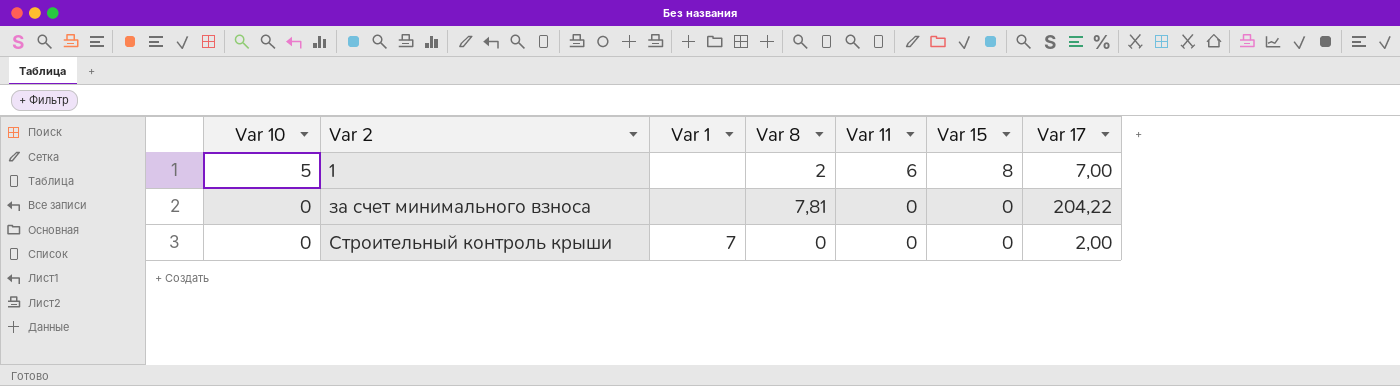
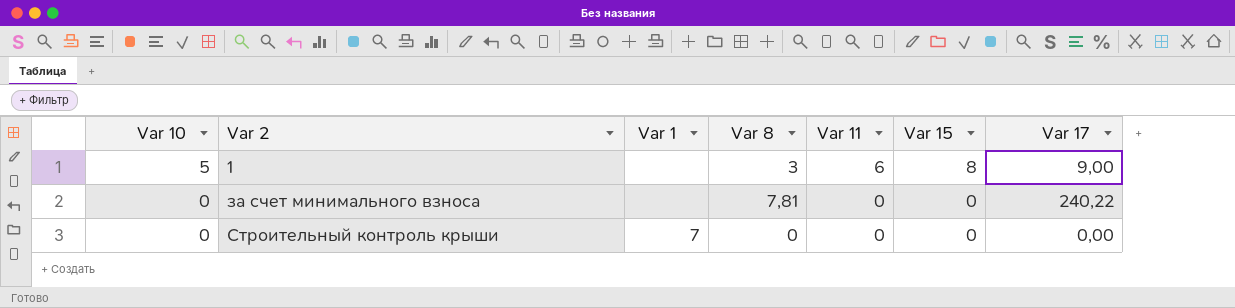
1 | Var 8: 2 -> 3
1 | Var 17: 7,00 -> 9,00
за счет минимального взноса | Var 17: 204,22 -> 240,22
Строительный контроль крыши | Var 17: 2,00 -> 0,00

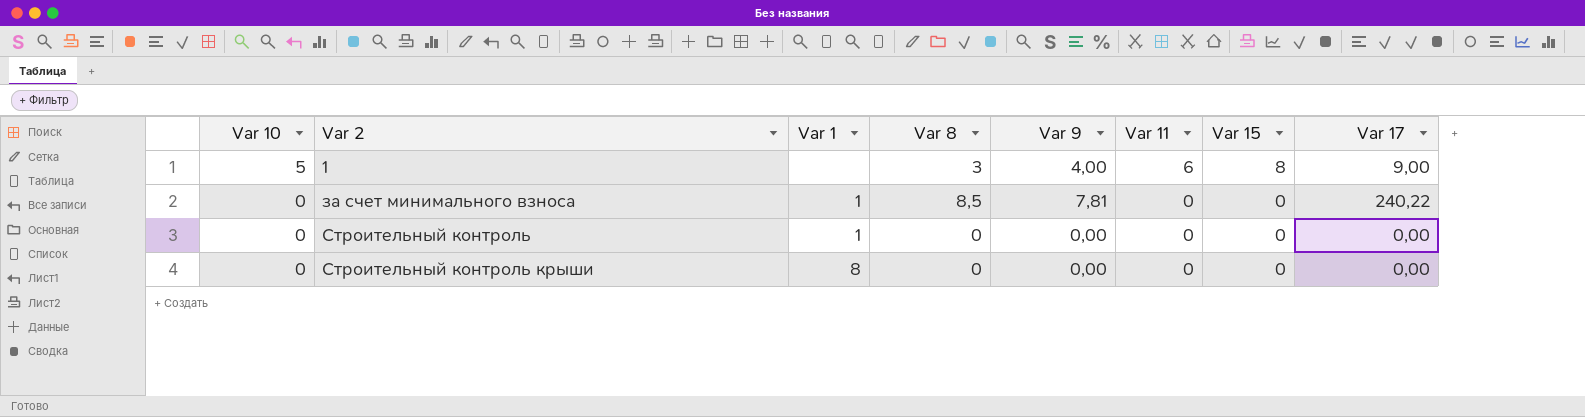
column Var 9 | position: none -> 5
за счет минимального взноса | Var 1: none -> 1
за счет минимального взноса | Var 8: 7,81 -> 8,5
row Строительный контроль: none -> 0 | 1 | 0 | 0,00 | 0 | 0 | 0,00
Строительный контроль крыши | Var 1: 7 -> 8

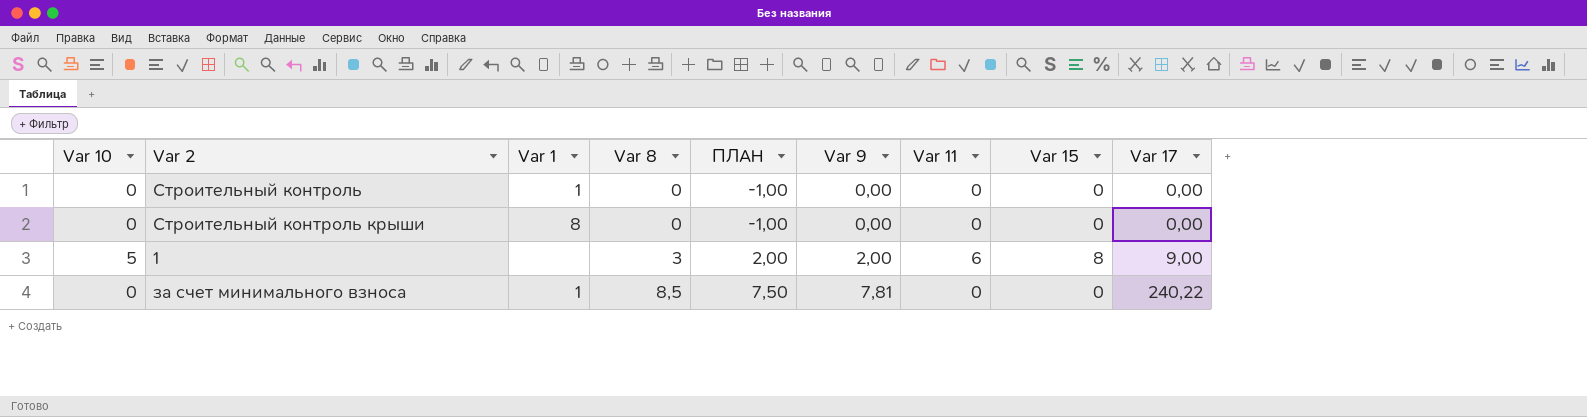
row order: Var 10 descending -> Var 8 ascending
column ПЛАН | formula: none -> [Var 8] - 1
1 | Var 9: 4,00 -> 2,00

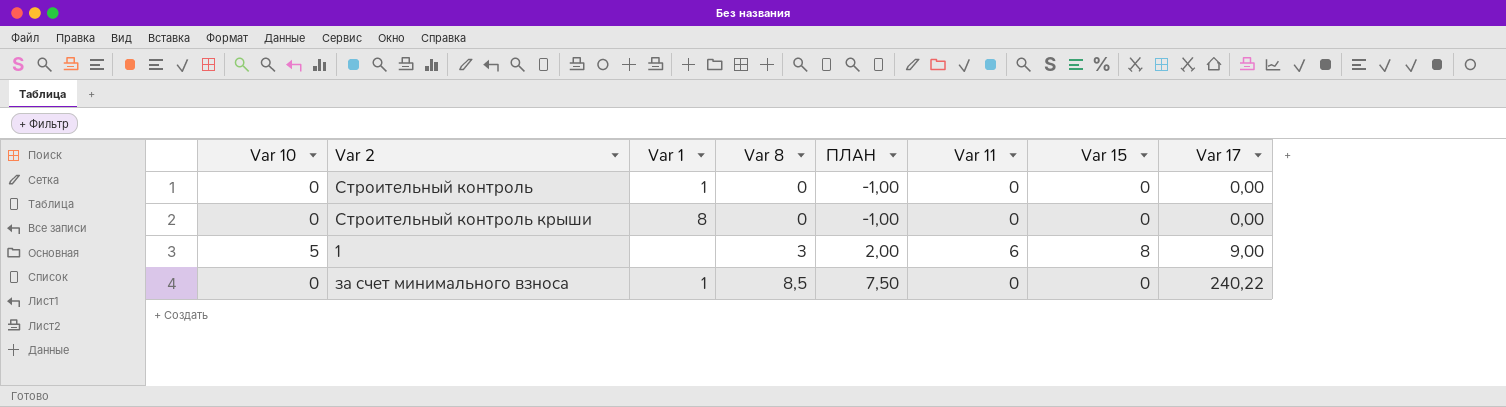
column Var 9 | position: 6 -> none

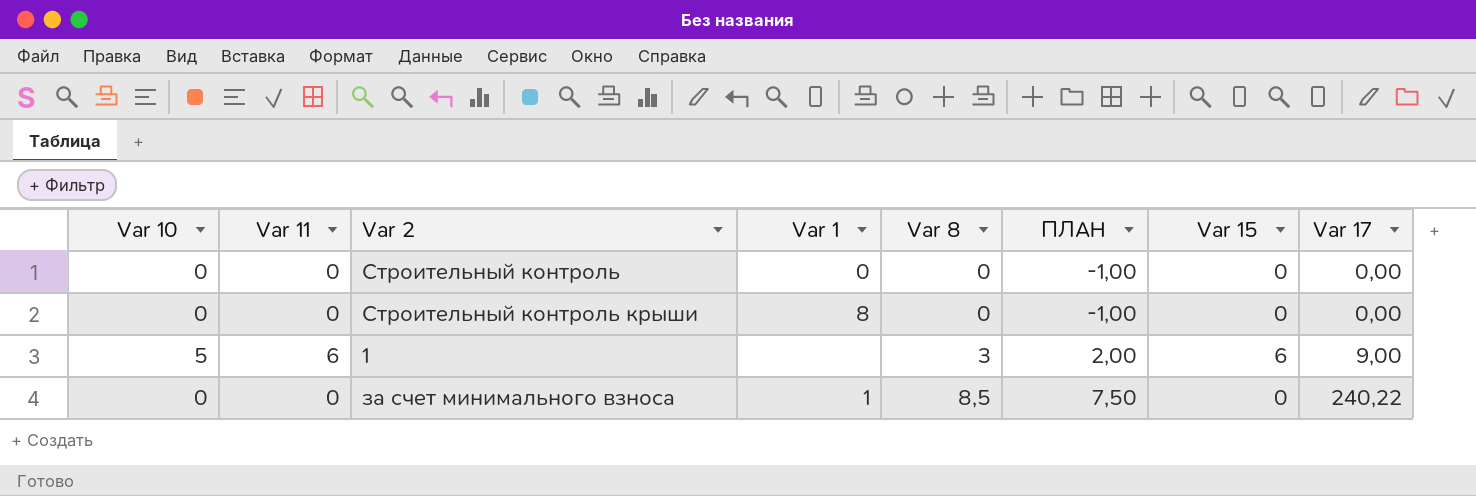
column Var 11 | position: 6 -> 2
Строительный контроль | Var 1: 1 -> 0
1 | Var 15: 8 -> 6

